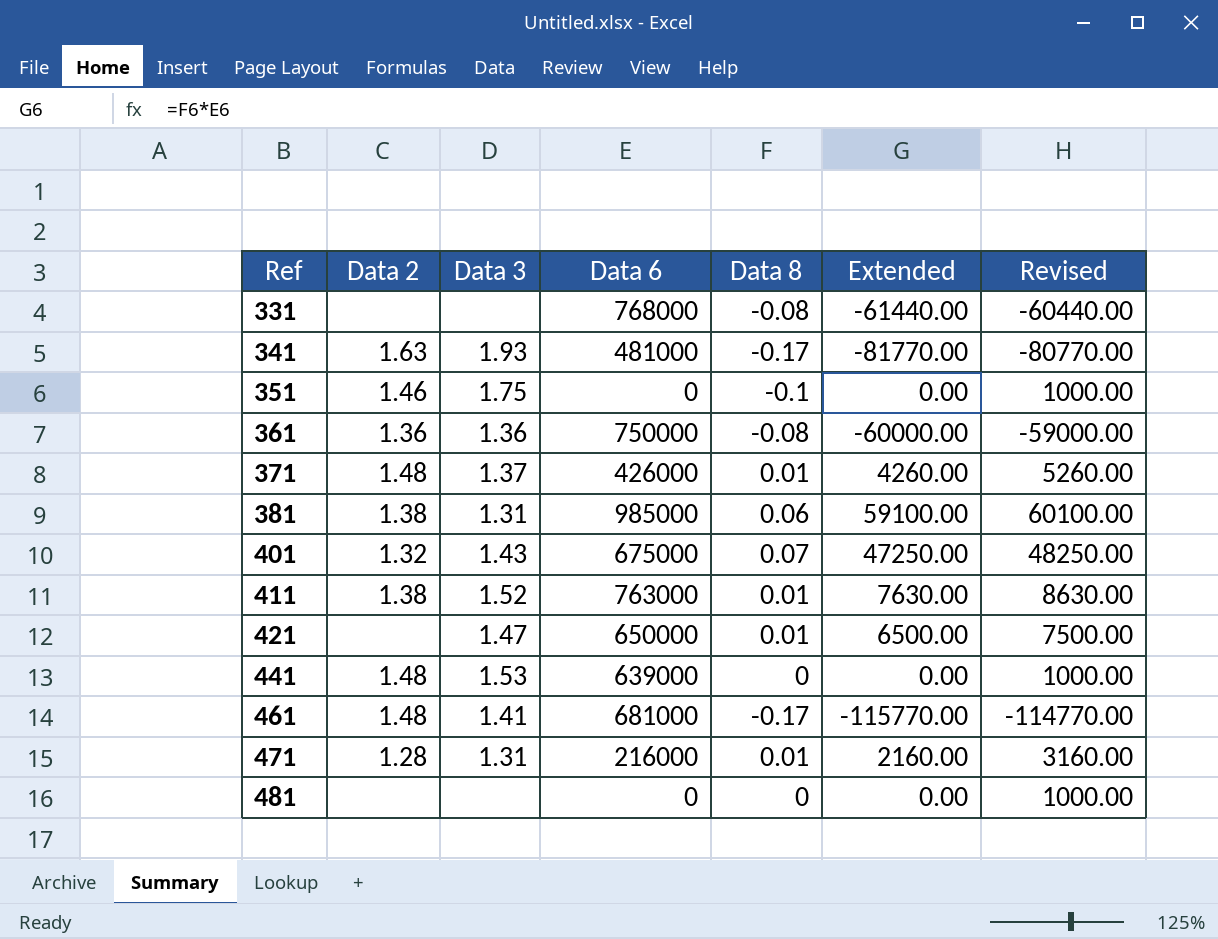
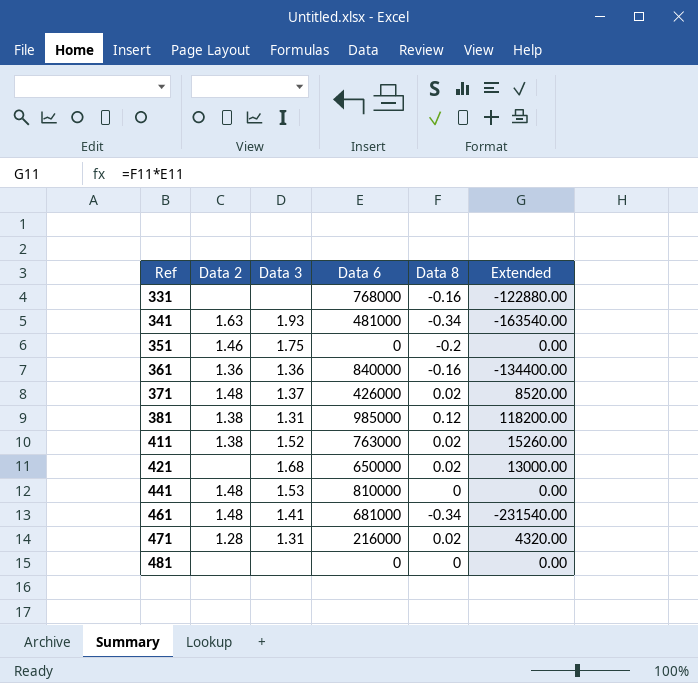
column Revised | formula: [Extended] + 1000 -> none
row 401: 1.32 | 1.43 | 675000 | 0.07 | 47250.00 | 48250.00 -> none
331 | Data 8: -0.08 -> -0.16
331 | Extended: -61440.00 -> -122880.00
341 | Data 8: -0.17 -> -0.34
341 | Extended: -81770.00 -> -163540.00
351 | Data 8: -0.1 -> -0.2
361 | Data 6: 750000 -> 840000
361 | Data 8: -0.08 -> -0.16
361 | Extended: -60000.00 -> -134400.00
371 | Data 8: 0.01 -> 0.02
371 | Extended: 4260.00 -> 8520.00
381 | Data 8: 0.06 -> 0.12
381 | Extended: 59100.00 -> 118200.00
411 | Data 8: 0.01 -> 0.02
411 | Extended: 7630.00 -> 15260.00
421 | Data 3: 1.47 -> 1.68
421 | Data 8: 0.01 -> 0.02
421 | Extended: 6500.00 -> 13000.00
441 | Data 6: 639000 -> 810000
461 | Data 8: -0.17 -> -0.34
461 | Extended: -115770.00 -> -231540.00
471 | Data 8: 0.01 -> 0.02
471 | Extended: 2160.00 -> 4320.00

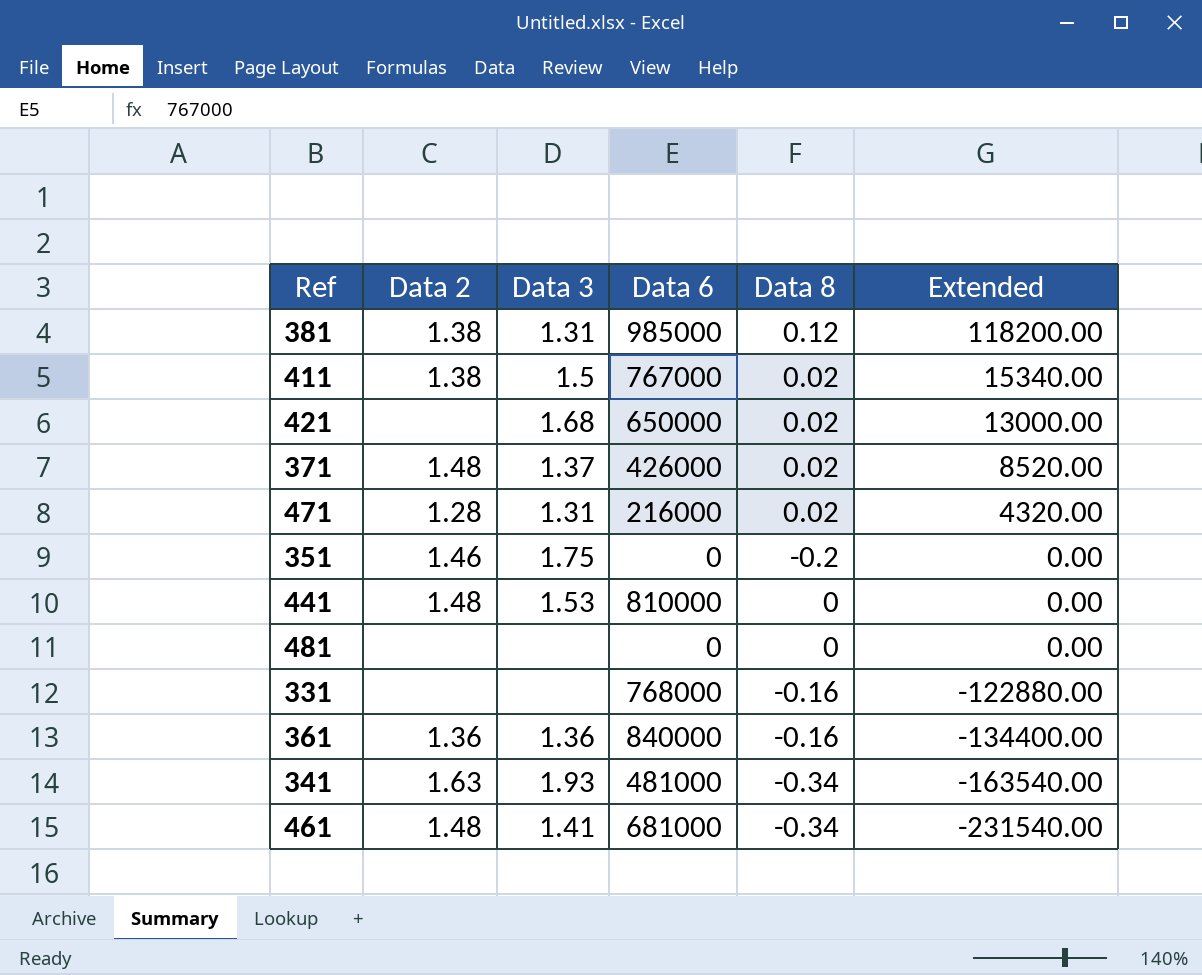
row order: Ref ascending -> Extended descending
411 | Data 3: 1.52 -> 1.5
411 | Data 6: 763000 -> 767000
411 | Extended: 15260.00 -> 15340.00

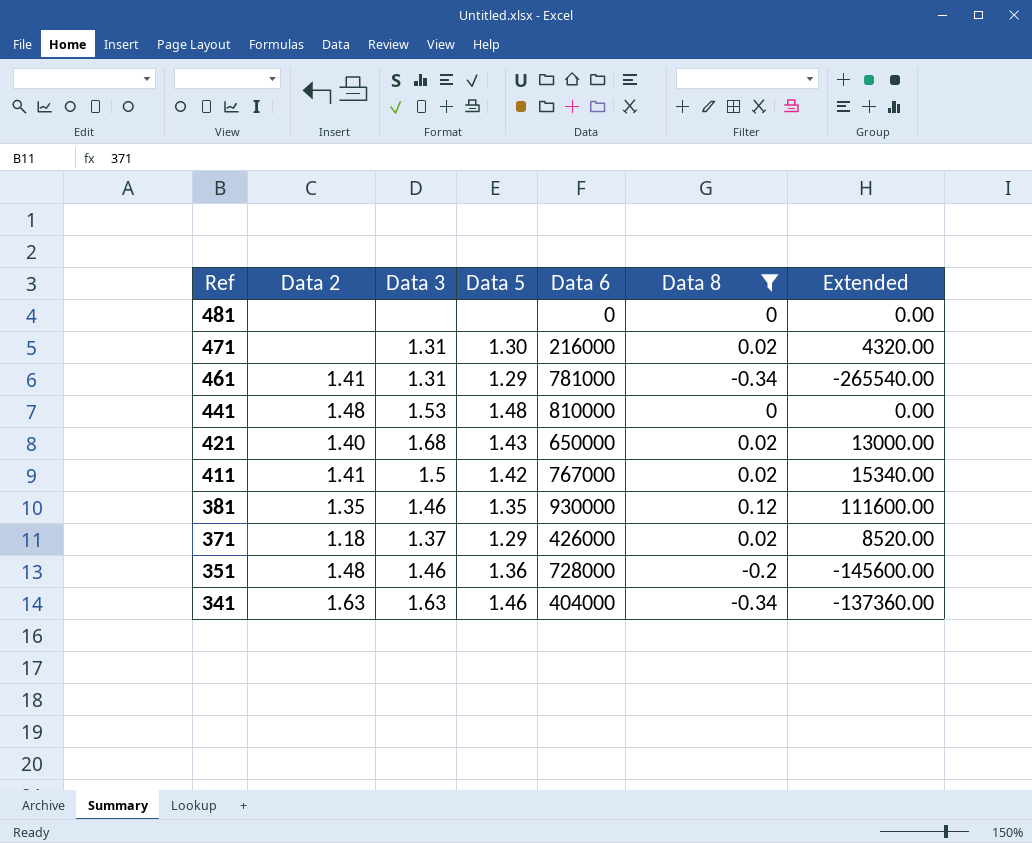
filter: none -> Data 8 != -0.16
row order: Extended descending -> Ref descending
column Data 5 | position: none -> 4
471 | Data 2: 1.28 -> none
461 | Data 2: 1.48 -> 1.41
461 | Data 3: 1.41 -> 1.31
461 | Data 6: 681000 -> 781000
461 | Extended: -231540.00 -> -265540.00
421 | Data 2: none -> 1.40
411 | Data 2: 1.38 -> 1.41
381 | Data 2: 1.38 -> 1.35
381 | Data 3: 1.31 -> 1.46
381 | Data 6: 985000 -> 930000
381 | Extended: 118200.00 -> 111600.00
371 | Data 2: 1.48 -> 1.18
351 | Data 2: 1.46 -> 1.48
351 | Data 3: 1.75 -> 1.46
351 | Data 6: 0 -> 728000
351 | Extended: 0.00 -> -145600.00
341 | Data 3: 1.93 -> 1.63
341 | Data 6: 481000 -> 404000
341 | Extended: -163540.00 -> -137360.00

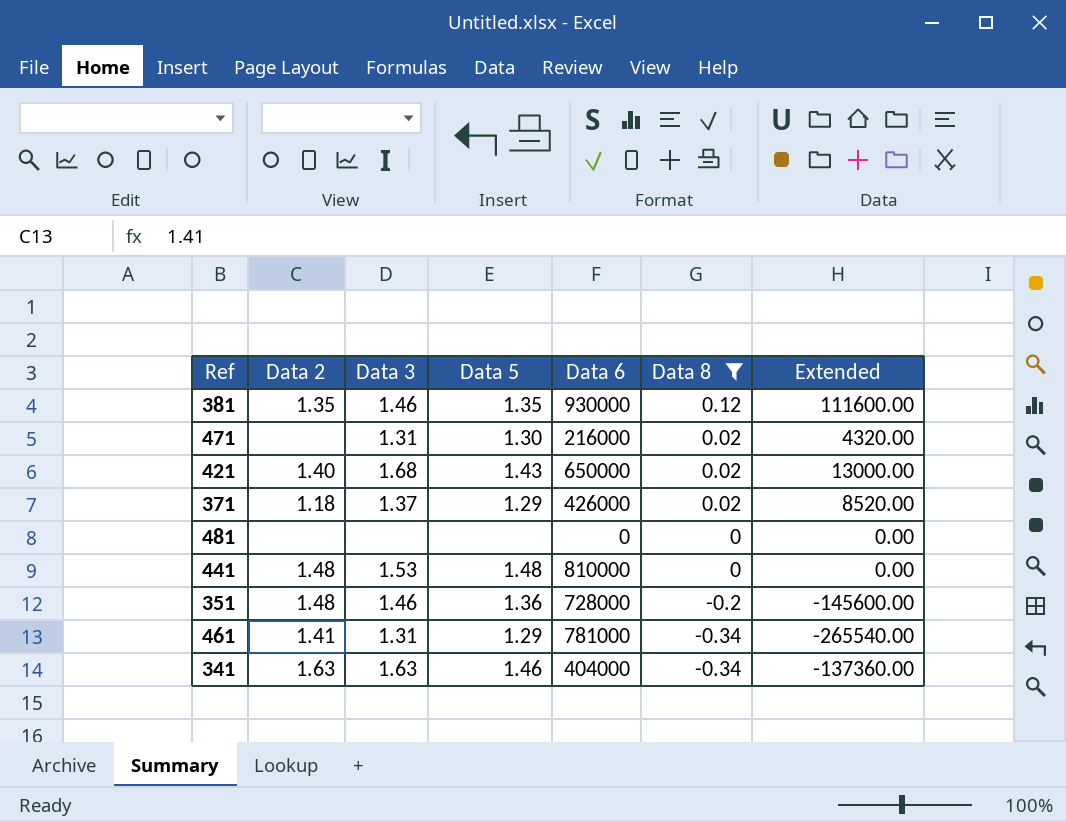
row order: Ref descending -> Data 8 descending
row 411: 1.41 | 1.5 | 1.42 | 767000 | 0.02 | 15340.00 -> none

